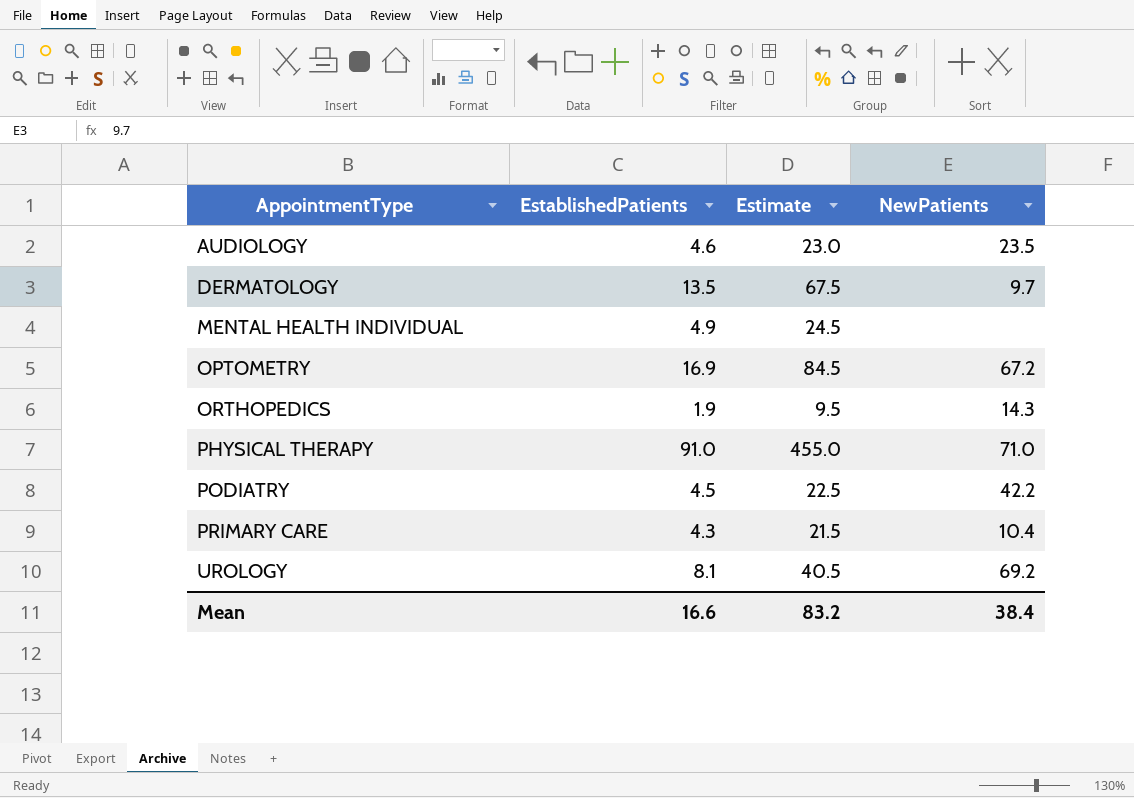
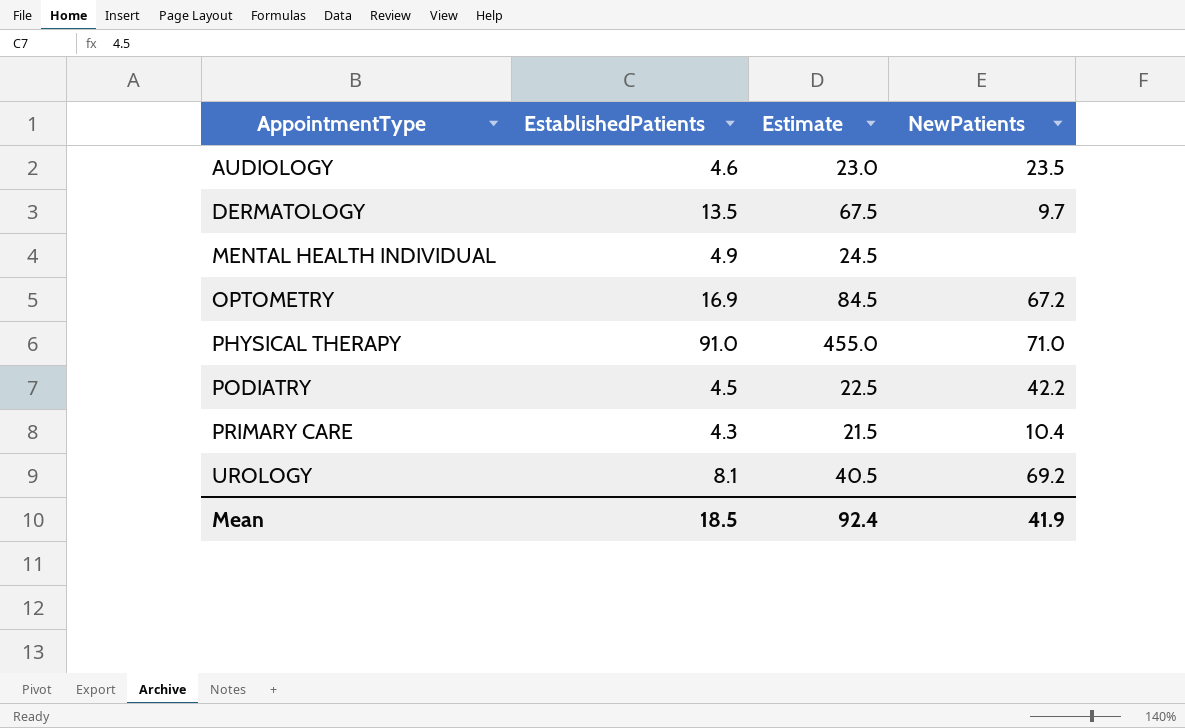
row ORTHOPEDICS: 1.9 | 9.5 | 14.3 -> none
Mean | EstablishedPatients: 16.6 -> 18.5
Mean | Estimate: 83.2 -> 92.4
Mean | NewPatients: 38.4 -> 41.9

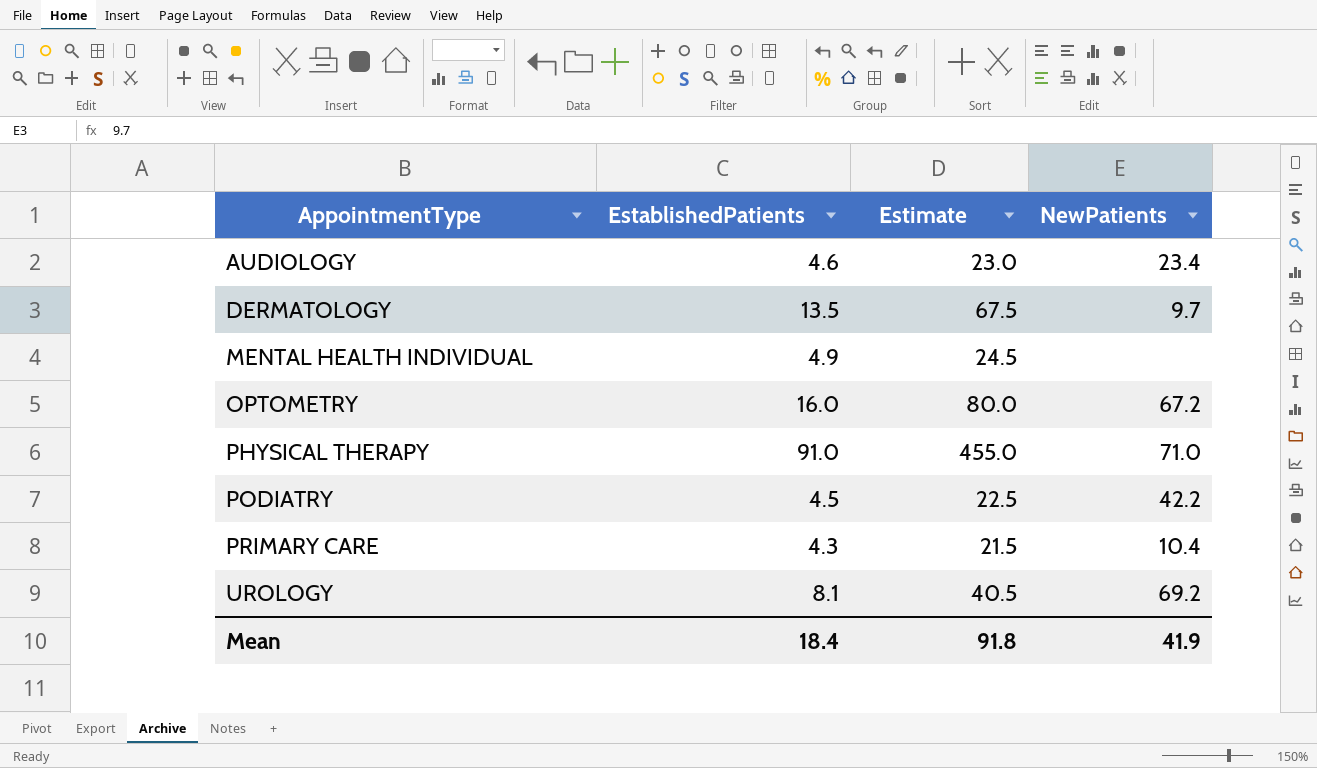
AUDIOLOGY | NewPatients: 23.5 -> 23.4
OPTOMETRY | EstablishedPatients: 16.9 -> 16.0
OPTOMETRY | Estimate: 84.5 -> 80.0
Mean | EstablishedPatients: 18.5 -> 18.4
Mean | Estimate: 92.4 -> 91.8

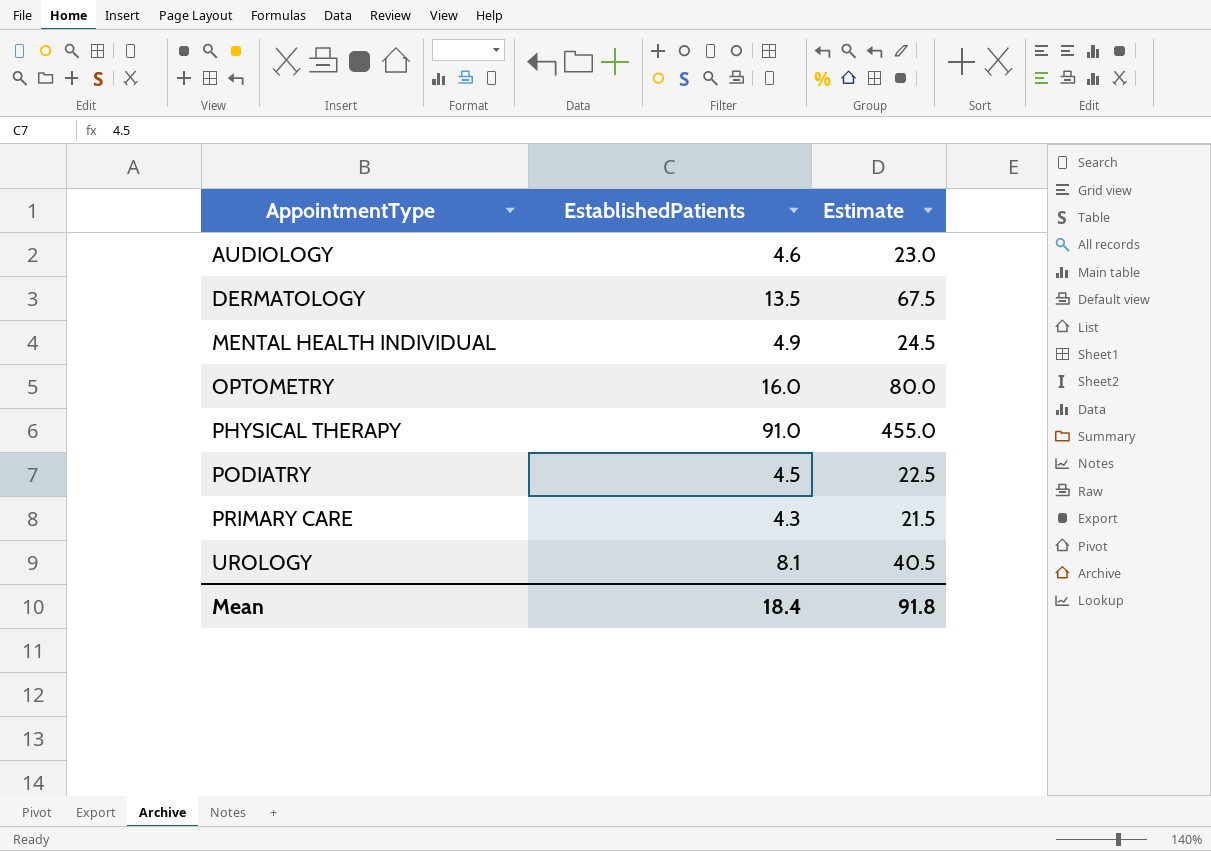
column NewPatients | position: 4 -> none

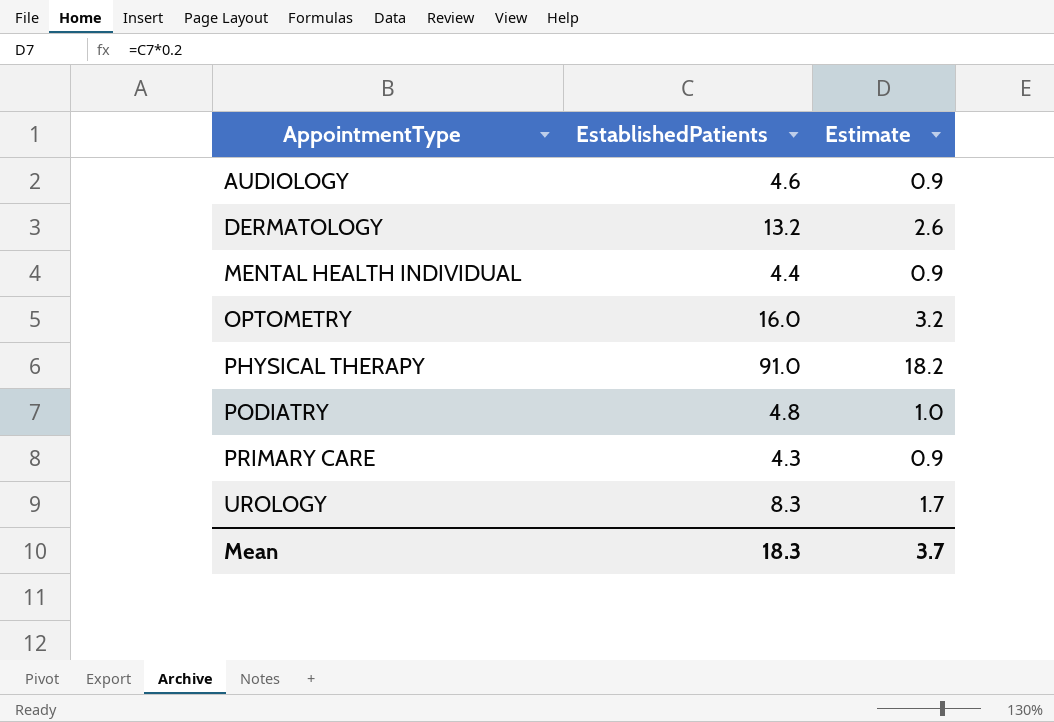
column Estimate | formula: [EstablishedPatients] * 5 -> [EstablishedPatients] * 0.2
DERMATOLOGY | EstablishedPatients: 13.5 -> 13.2
MENTAL HEALTH INDIVIDUAL | EstablishedPatients: 4.9 -> 4.4
PODIATRY | EstablishedPatients: 4.5 -> 4.8
UROLOGY | EstablishedPatients: 8.1 -> 8.3
Mean | EstablishedPatients: 18.4 -> 18.3
Mean | Estimate: 91.8 -> 3.7

